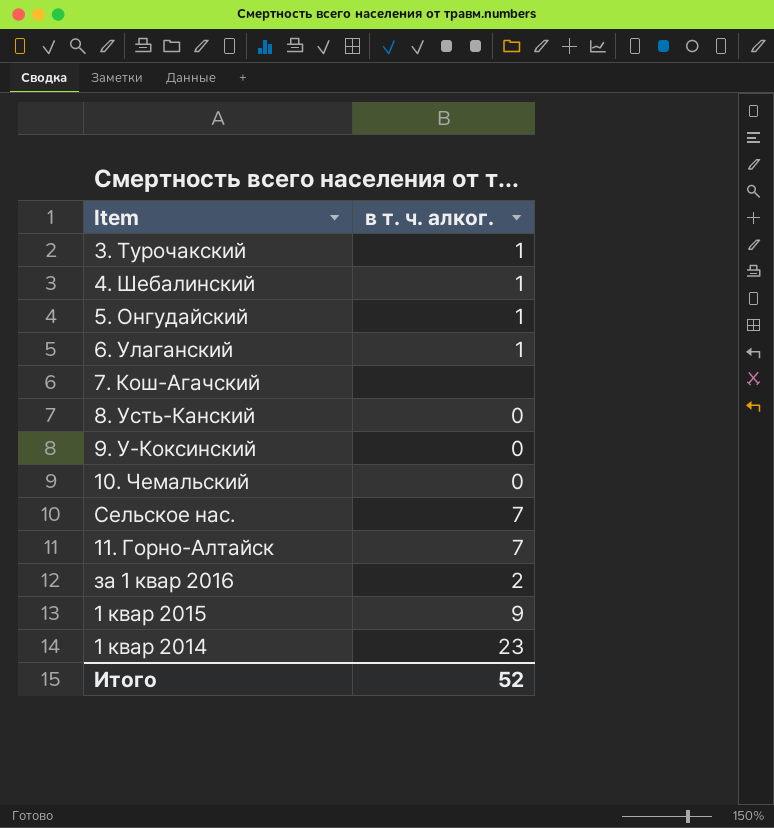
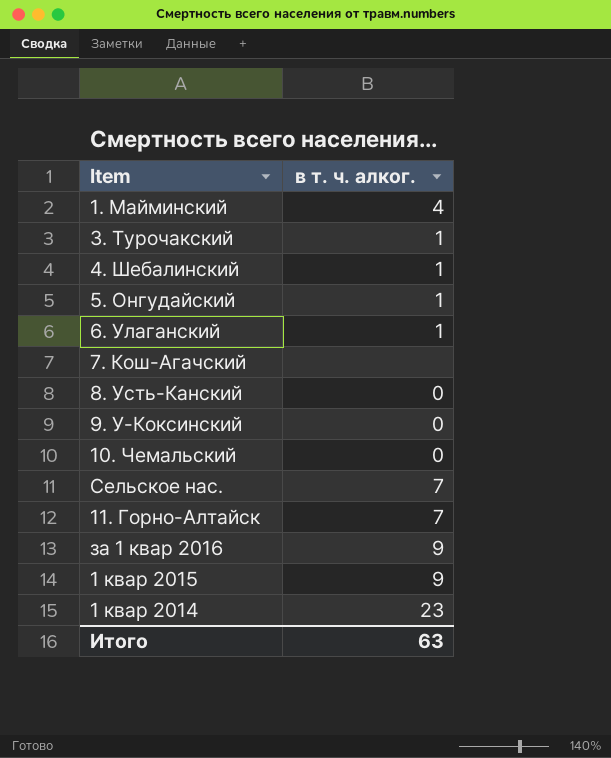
row 1. Майминский: none -> 4
за 1 квар 2016 | в т. ч. алког.: 2 -> 9
Итого | в т. ч. алког.: 52 -> 63

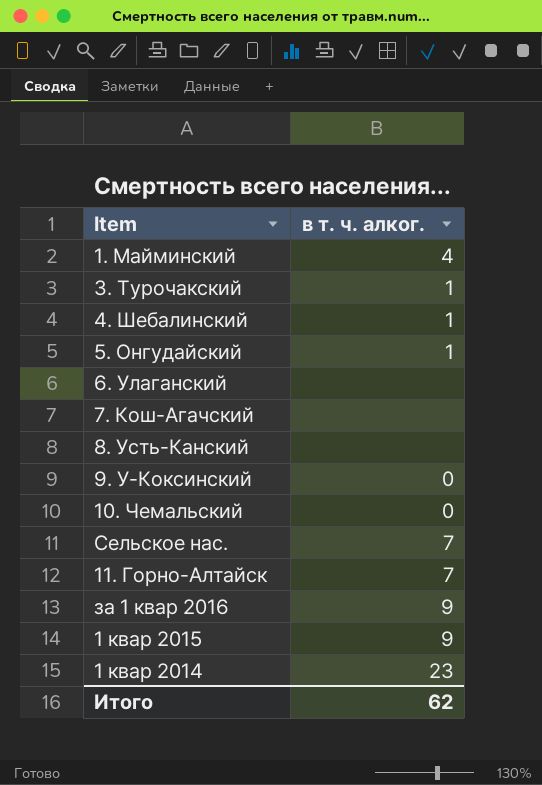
6. Улаганский | в т. ч. алког.: 1 -> none
8. Усть-Канский | в т. ч. алког.: 0 -> none
Итого | в т. ч. алког.: 63 -> 62

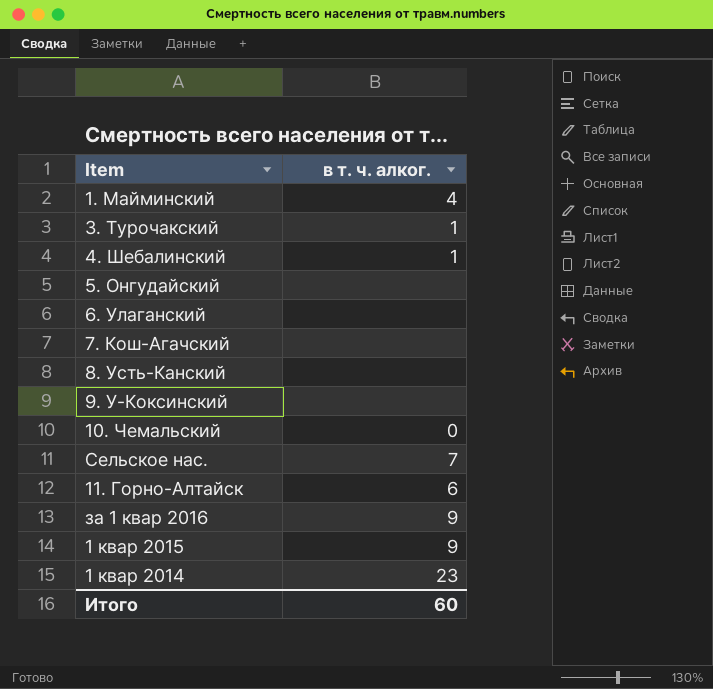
5. Онгудайский | в т. ч. алког.: 1 -> none
9. У-Коксинский | в т. ч. алког.: 0 -> none
11. Горно-Алтайск | в т. ч. алког.: 7 -> 6
Итого | в т. ч. алког.: 62 -> 60

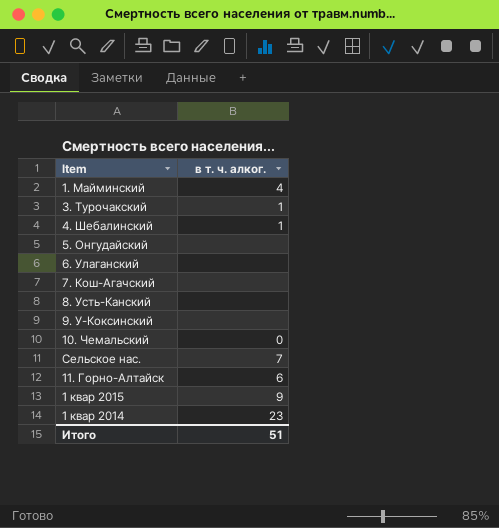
row за 1 квар 2016: 9 -> none
Итого | в т. ч. алког.: 60 -> 51

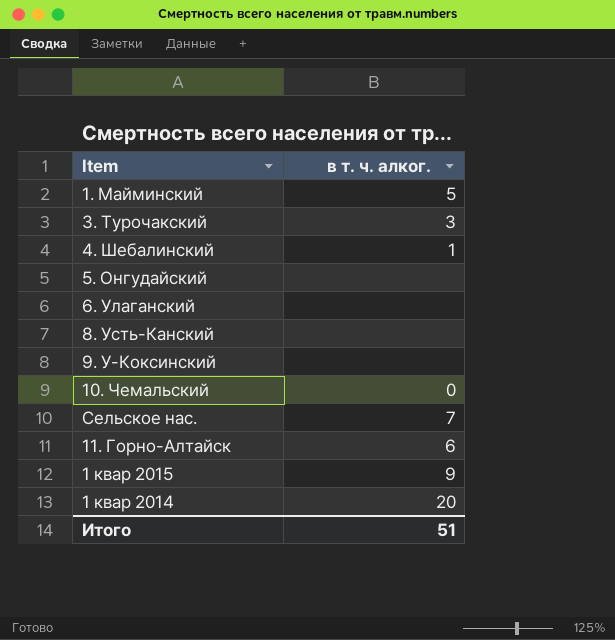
row 7. Кош-Агачский: none -> none
1. Майминский | в т. ч. алког.: 4 -> 5
3. Турочакский | в т. ч. алког.: 1 -> 3
1 квар 2014 | в т. ч. алког.: 23 -> 20

